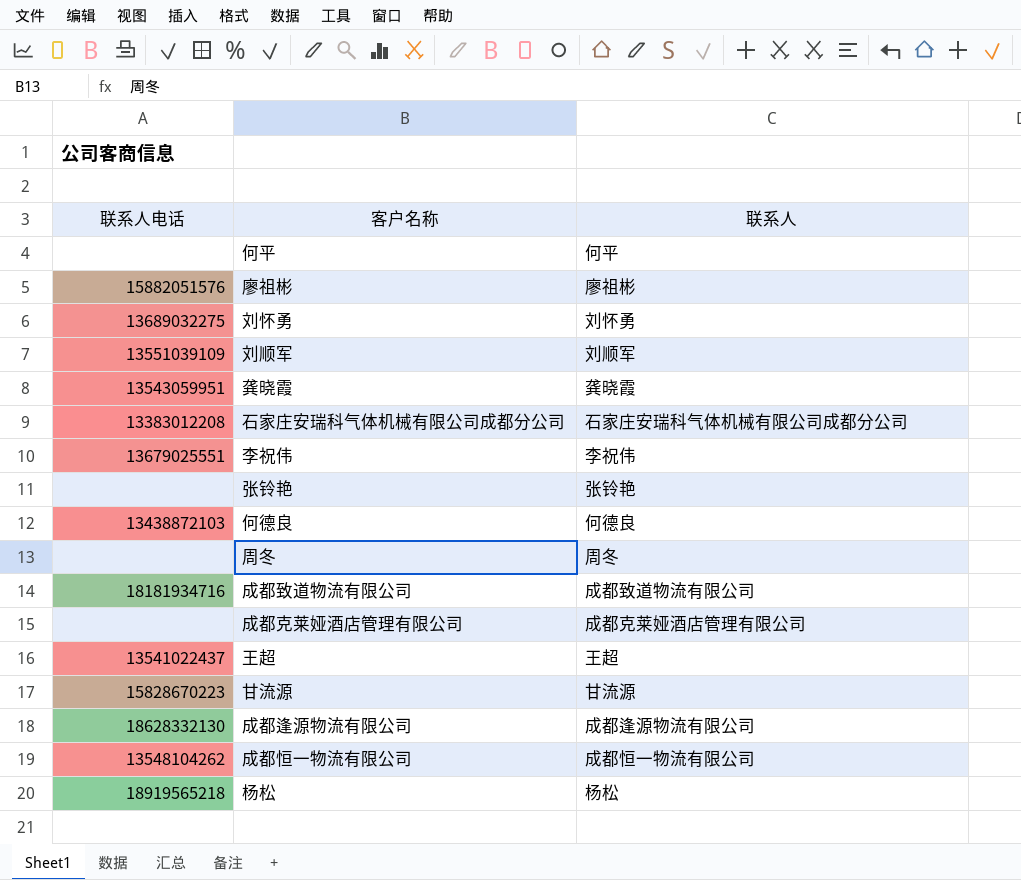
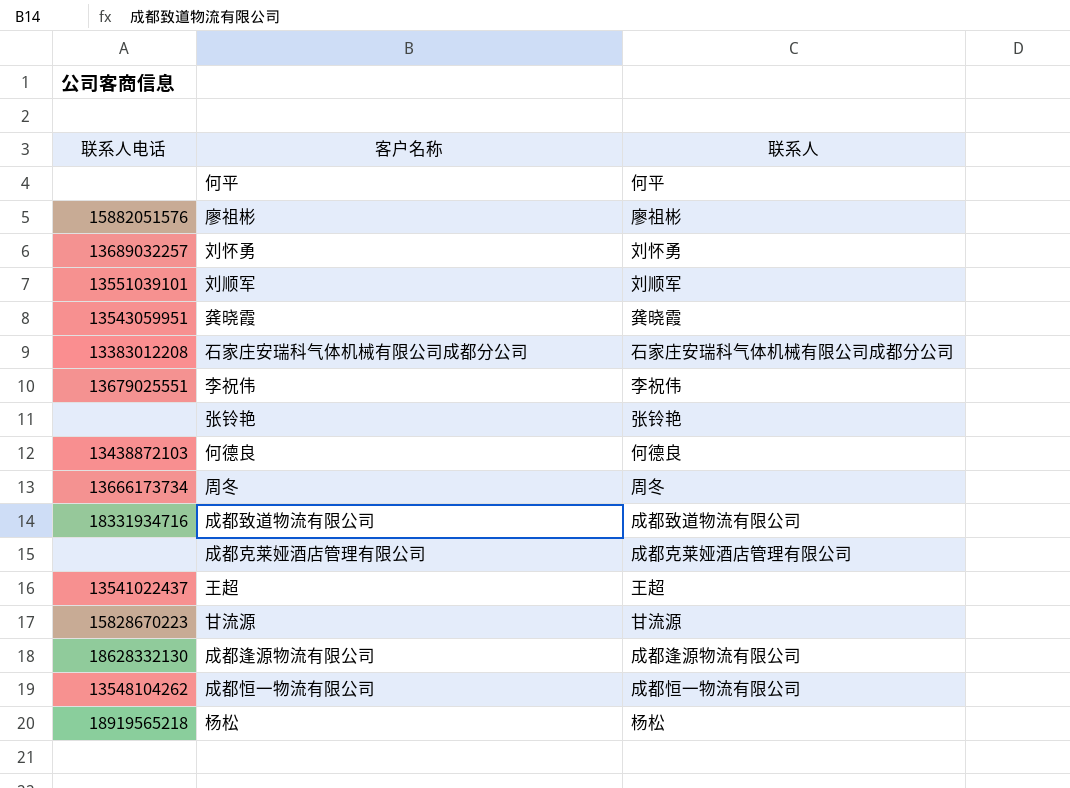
刘怀勇 | 联系人电话: 13689032275 -> 13689032257
刘顺军 | 联系人电话: 13551039109 -> 13551039101
周冬 | 联系人电话: none -> 13666173734
成都致道物流有限公司 | 联系人电话: 18181934716 -> 18331934716

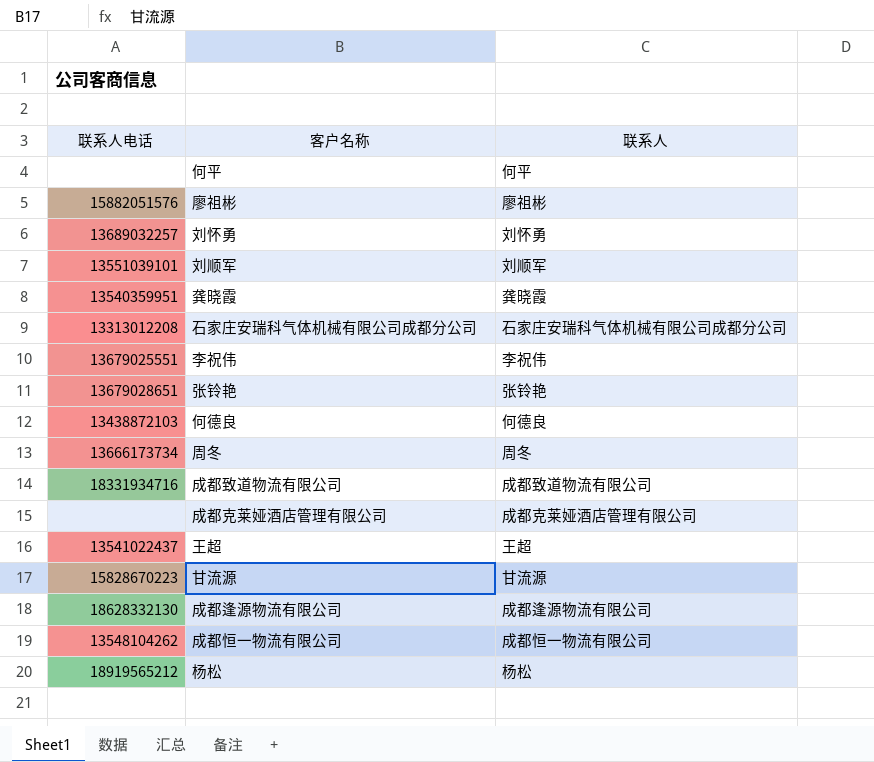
龚晓霞 | 联系人电话: 13543059951 -> 13540359951
石家庄安瑞科气体机械有限公司成都分公司 | 联系人电话: 13383012208 -> 13313012208
张铃艳 | 联系人电话: none -> 13679028651
杨松 | 联系人电话: 18919565218 -> 18919565212

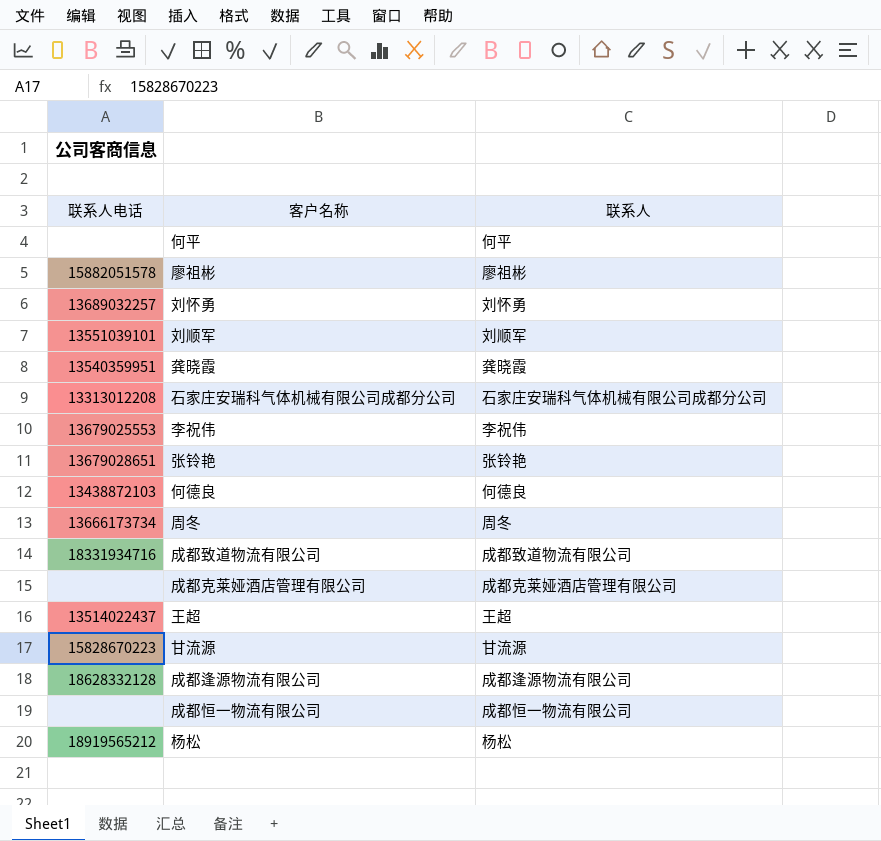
廖祖彬 | 联系人电话: 15882051576 -> 15882051578
李祝伟 | 联系人电话: 13679025551 -> 13679025553
王超 | 联系人电话: 13541022437 -> 13514022437
成都逢源物流有限公司 | 联系人电话: 18628332130 -> 18628332128
成都恒一物流有限公司 | 联系人电话: 13548104262 -> none

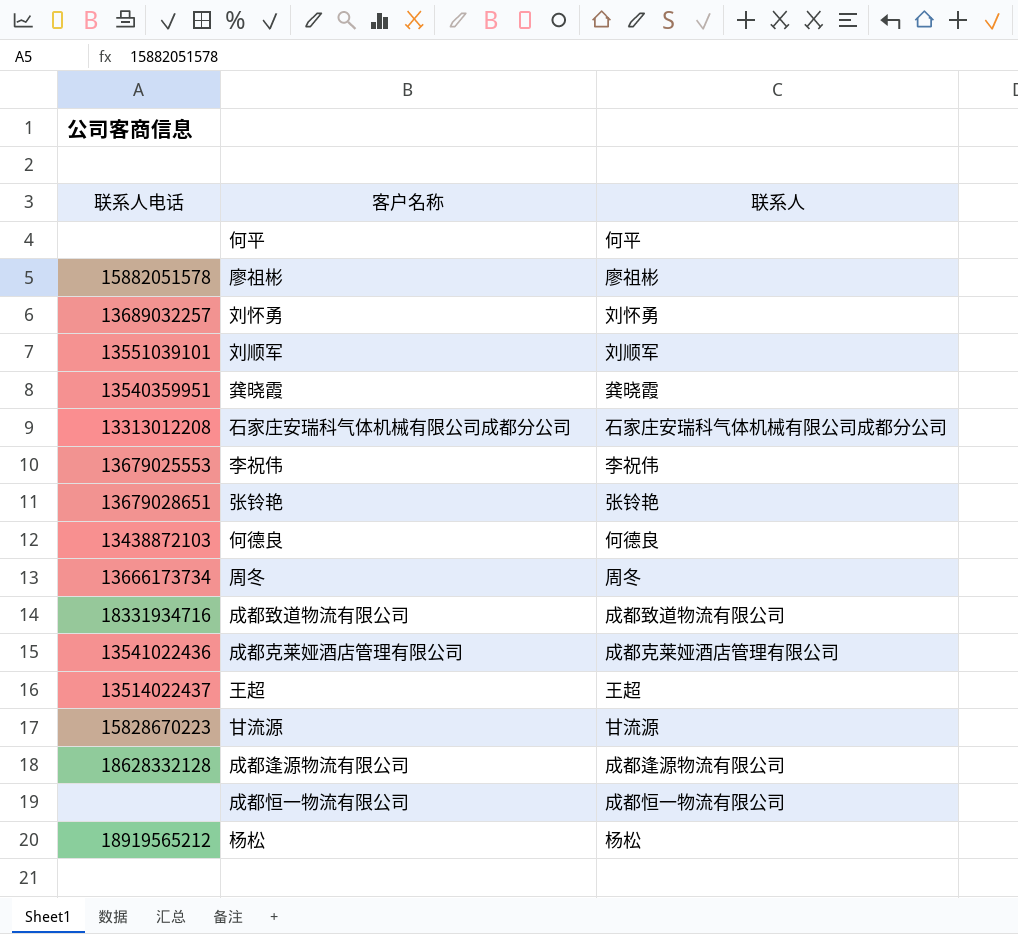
成都克莱娅酒店管理有限公司 | 联系人电话: none -> 13541022436

